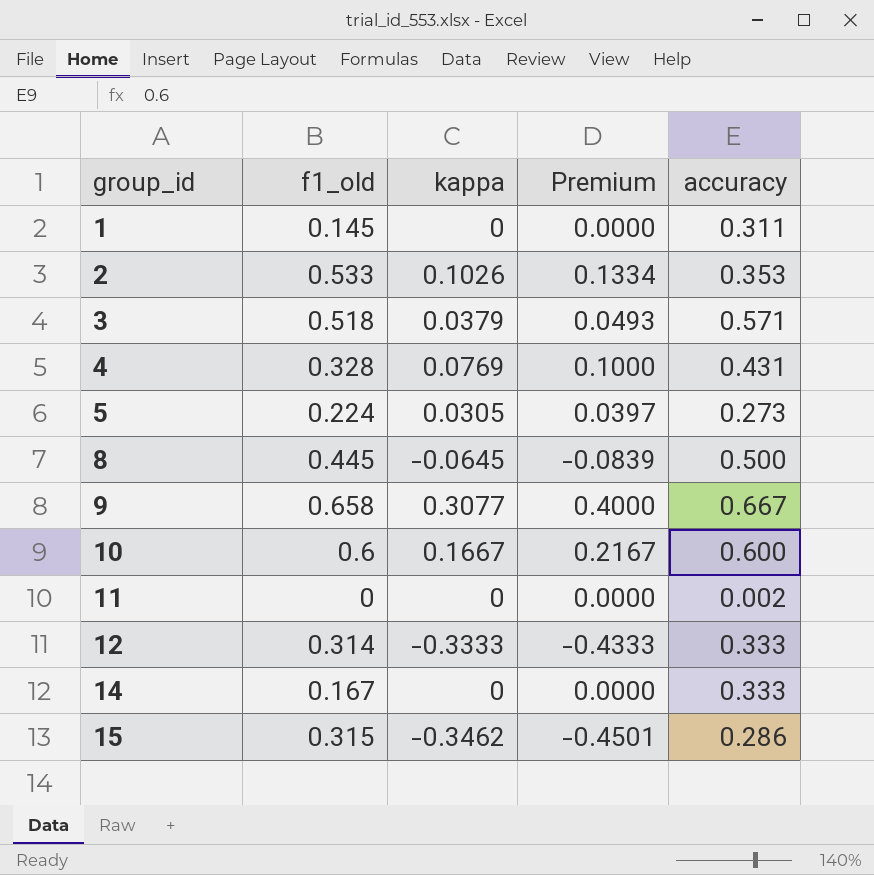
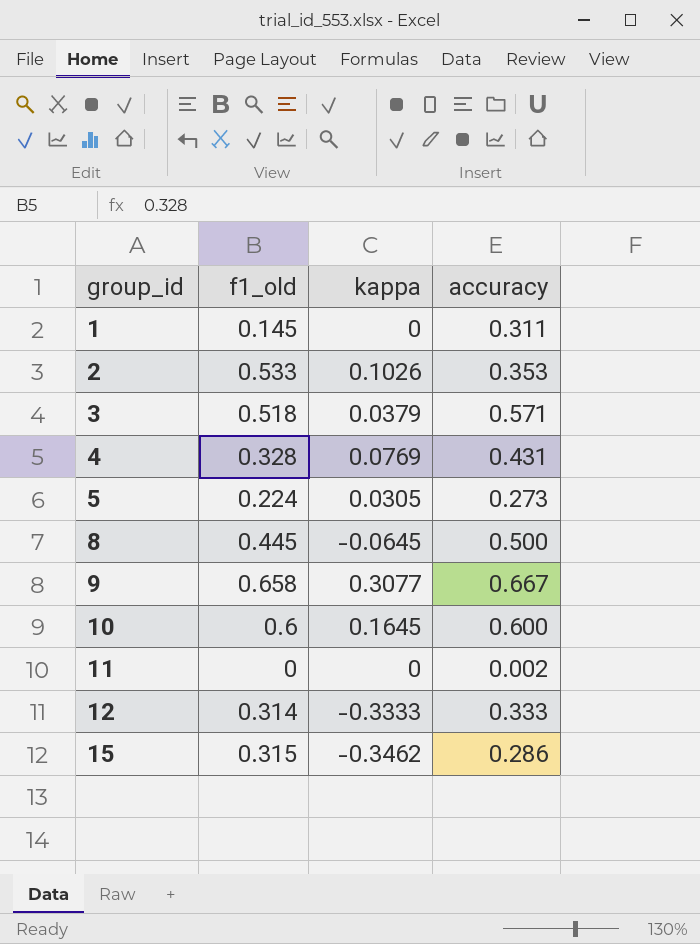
column Premium | formula: [kappa] * 1.3 -> none
row 14: 0.167 | 0 | 0.0000 | 0.333 -> none
10 | kappa: 0.1667 -> 0.1645

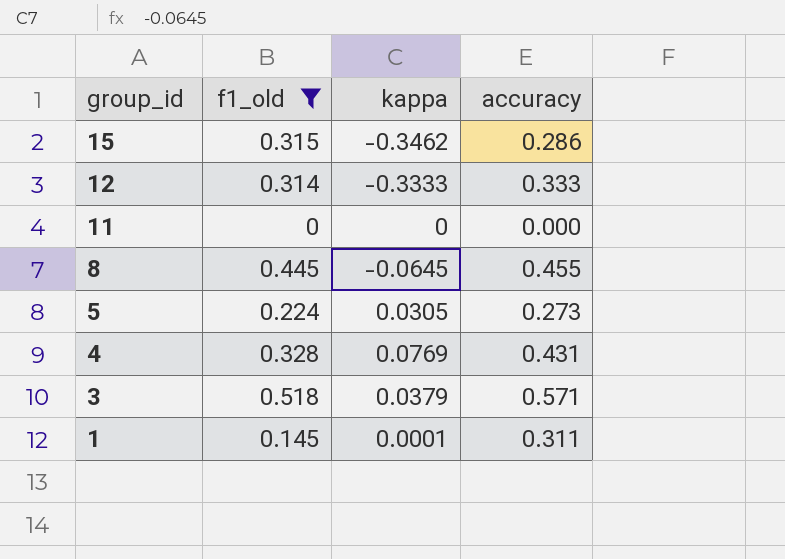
filter: none -> f1_old <= 0.518
row order: group_id ascending -> group_id descending
11 | accuracy: 0.002 -> 0.000
8 | accuracy: 0.500 -> 0.455
1 | kappa: 0 -> 0.0001

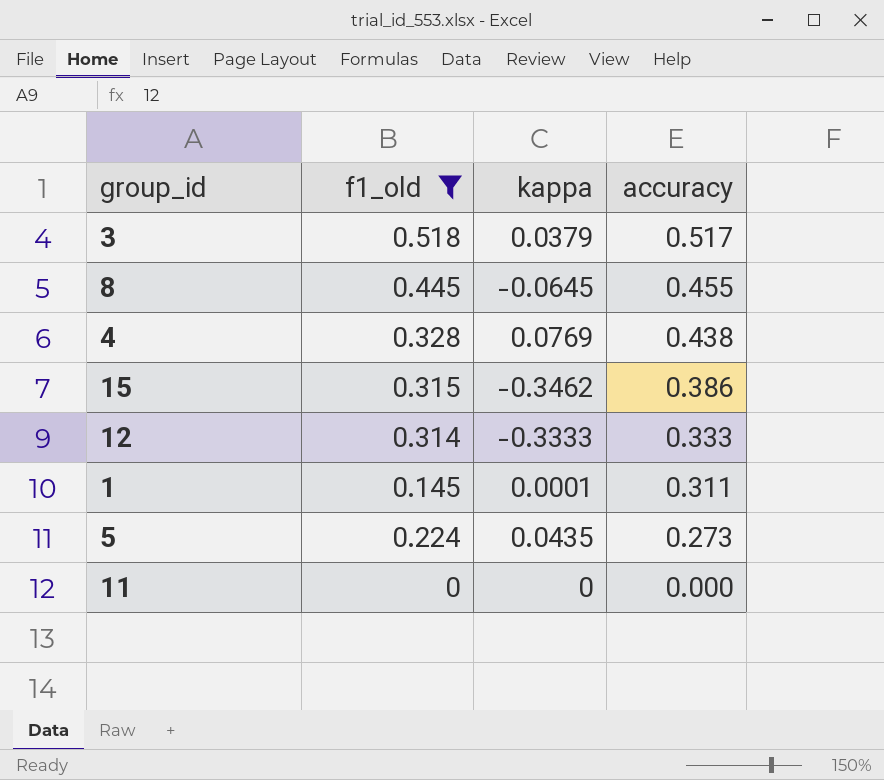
row order: group_id descending -> accuracy descending
3 | accuracy: 0.571 -> 0.517
4 | accuracy: 0.431 -> 0.438
15 | accuracy: 0.286 -> 0.386
5 | kappa: 0.0305 -> 0.0435

